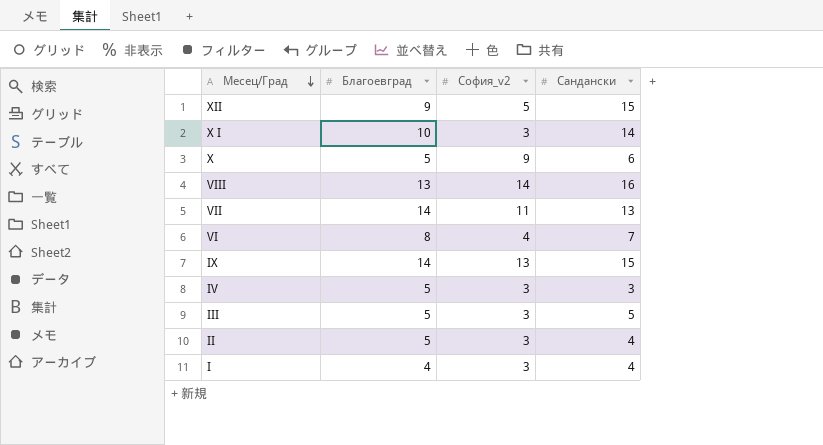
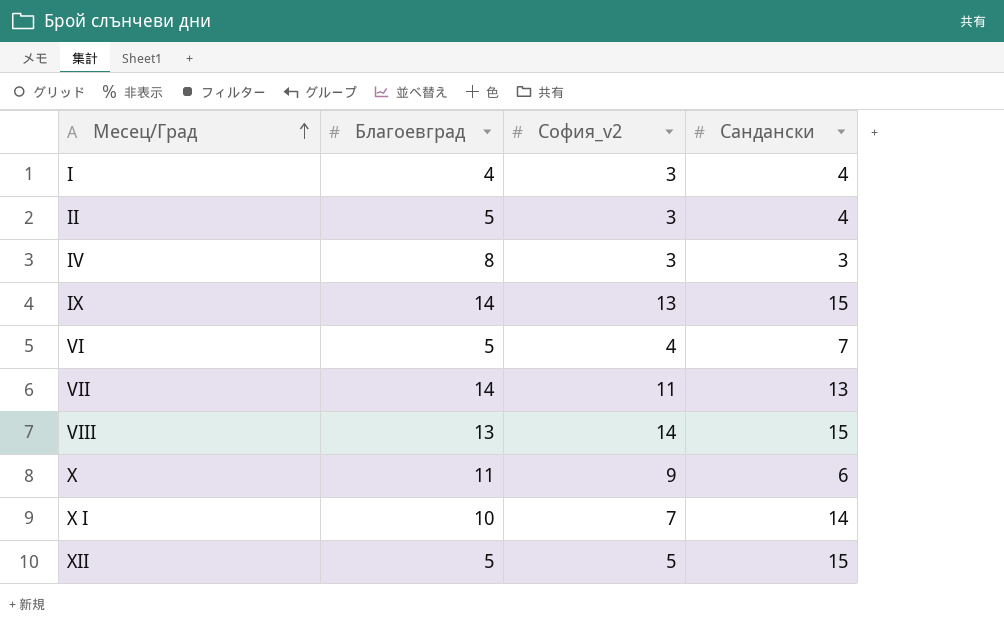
row order: Месец/Град descending -> Месец/Град ascending
row III: 5 | 3 | 5 -> none
IV | Благоевград: 5 -> 8
VI | Благоевград: 8 -> 5
VIII | Сандански: 16 -> 15
X | Благоевград: 5 -> 11
X I | София_v2: 3 -> 7
XII | Благоевград: 9 -> 5

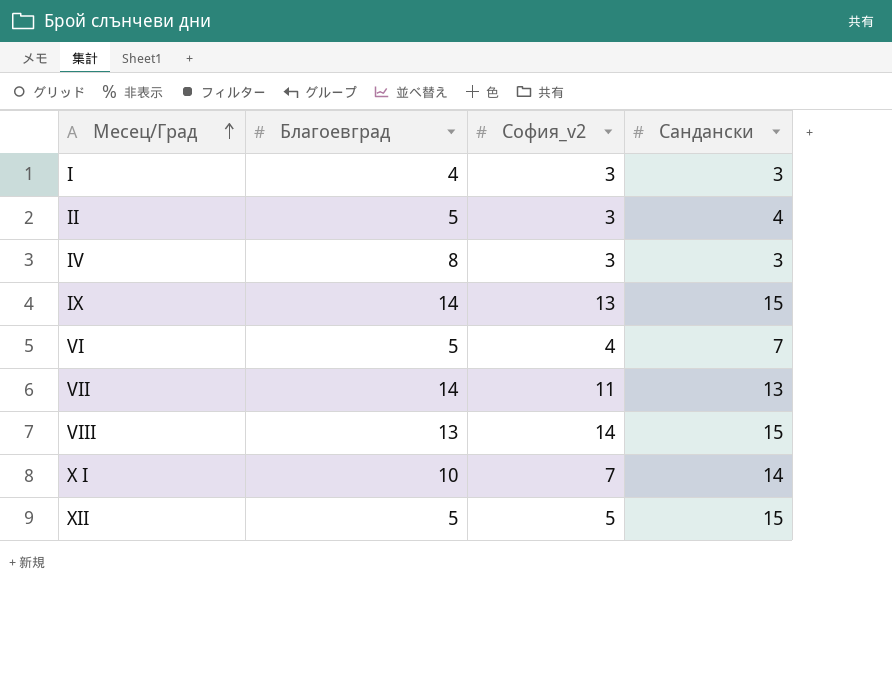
row X: 11 | 9 | 6 -> none
I | Сандански: 4 -> 3

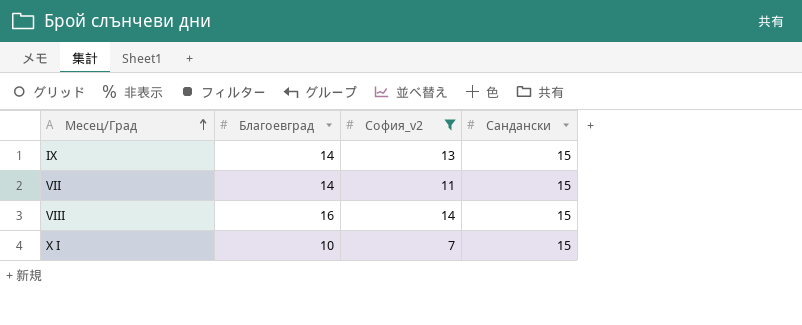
filter: none -> София_v2 >= 7
VII | Сандански: 13 -> 15
VIII | Благоевград: 13 -> 16
X I | Сандански: 14 -> 15

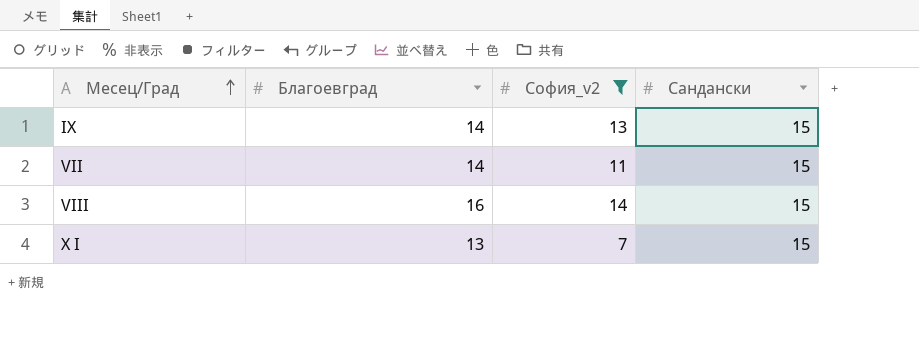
X I | Благоевград: 10 -> 13

